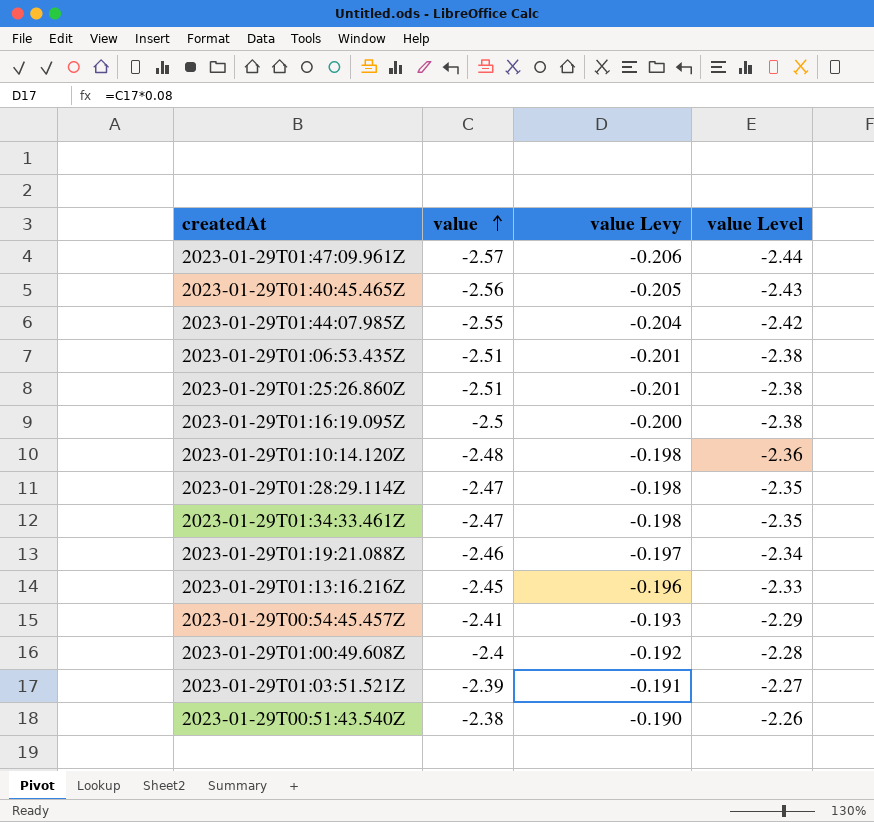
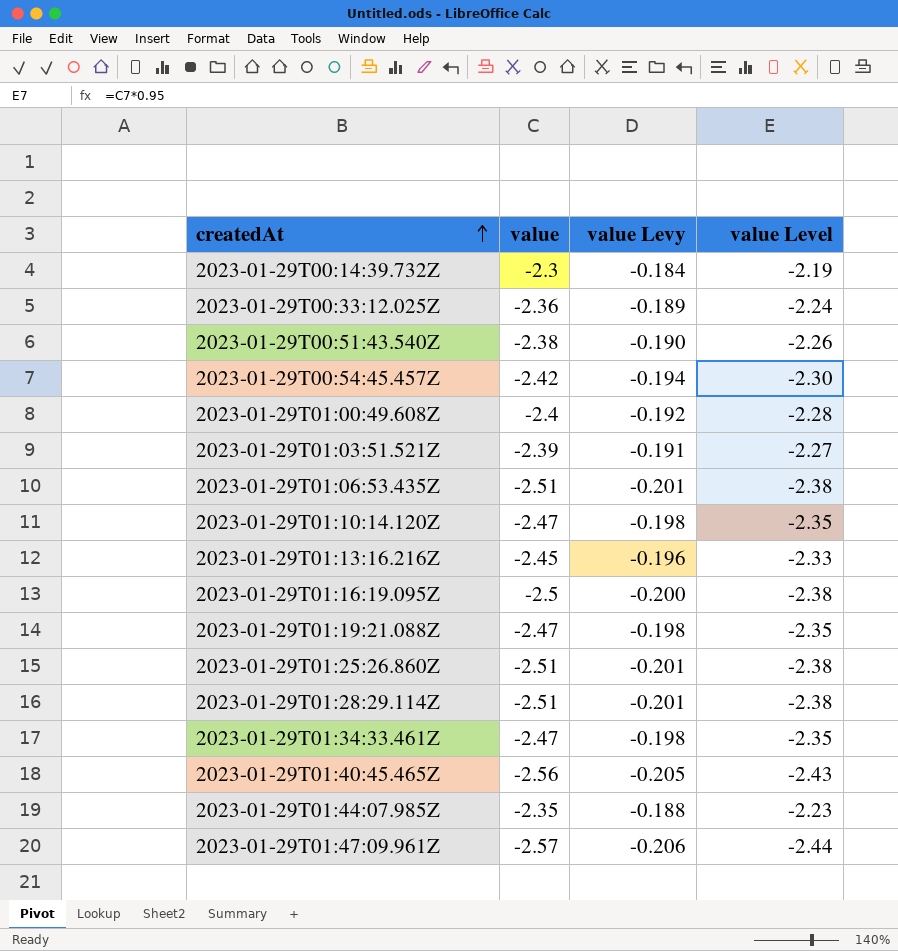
row order: value ascending -> createdAt ascending
row 2023-01-29T00:14:39.732Z: none -> -2.3 | -0.184 | -2.19
row 2023-01-29T00:33:12.025Z: none -> -2.36 | -0.189 | -2.24
2023-01-29T00:54:45.457Z | value: -2.41 -> -2.42
2023-01-29T00:54:45.457Z | value Levy: -0.193 -> -0.194
2023-01-29T00:54:45.457Z | value Level: -2.29 -> -2.30
2023-01-29T01:10:14.120Z | value: -2.48 -> -2.47
2023-01-29T01:10:14.120Z | value Level: -2.36 -> -2.35
2023-01-29T01:19:21.088Z | value: -2.46 -> -2.47
2023-01-29T01:19:21.088Z | value Levy: -0.197 -> -0.198
2023-01-29T01:19:21.088Z | value Level: -2.34 -> -2.35
2023-01-29T01:28:29.114Z | value: -2.47 -> -2.51
2023-01-29T01:28:29.114Z | value Levy: -0.198 -> -0.201
2023-01-29T01:28:29.114Z | value Level: -2.35 -> -2.38
2023-01-29T01:44:07.985Z | value: -2.55 -> -2.35
2023-01-29T01:44:07.985Z | value Levy: -0.204 -> -0.188
2023-01-29T01:44:07.985Z | value Level: -2.42 -> -2.23

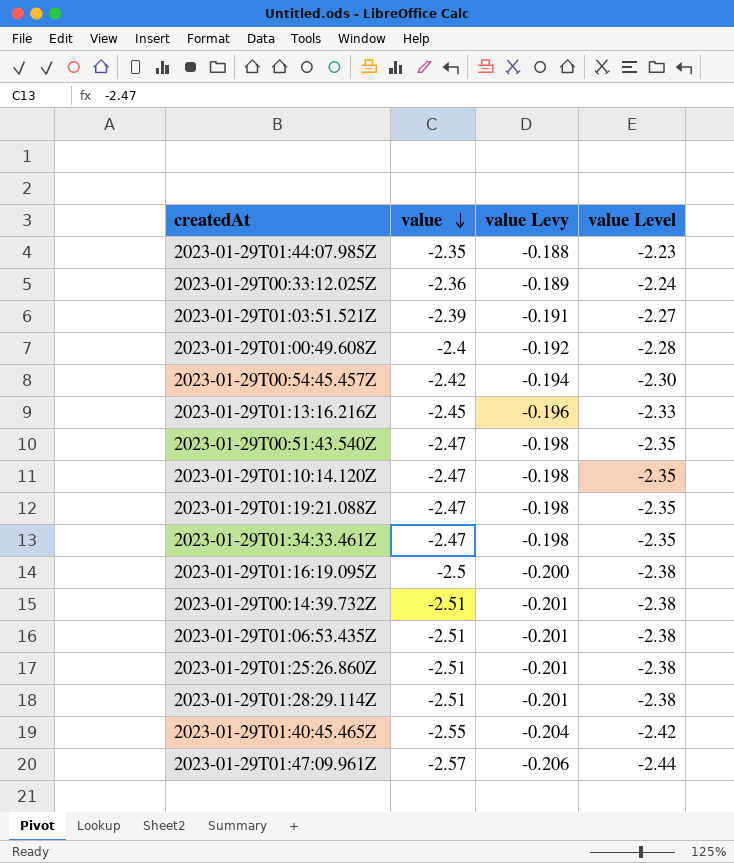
row order: createdAt ascending -> value descending
2023-01-29T00:51:43.540Z | value: -2.38 -> -2.47
2023-01-29T00:51:43.540Z | value Levy: -0.190 -> -0.198
2023-01-29T00:51:43.540Z | value Level: -2.26 -> -2.35
2023-01-29T00:14:39.732Z | value: -2.3 -> -2.51
2023-01-29T00:14:39.732Z | value Levy: -0.184 -> -0.201
2023-01-29T00:14:39.732Z | value Level: -2.19 -> -2.38
2023-01-29T01:40:45.465Z | value: -2.56 -> -2.55
2023-01-29T01:40:45.465Z | value Levy: -0.205 -> -0.204
2023-01-29T01:40:45.465Z | value Level: -2.43 -> -2.42

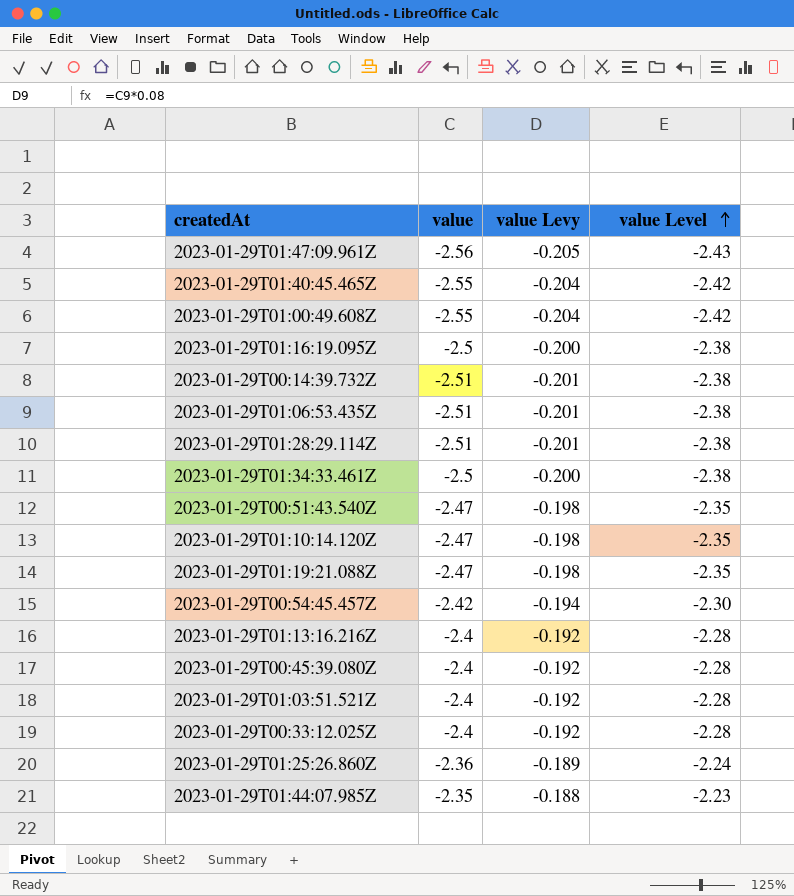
row order: value descending -> value Level ascending
2023-01-29T01:47:09.961Z | value: -2.57 -> -2.56
2023-01-29T01:47:09.961Z | value Levy: -0.206 -> -0.205
2023-01-29T01:47:09.961Z | value Level: -2.44 -> -2.43
2023-01-29T01:00:49.608Z | value: -2.4 -> -2.55
2023-01-29T01:00:49.608Z | value Levy: -0.192 -> -0.204
2023-01-29T01:00:49.608Z | value Level: -2.28 -> -2.42
2023-01-29T01:34:33.461Z | value: -2.47 -> -2.5
2023-01-29T01:34:33.461Z | value Levy: -0.198 -> -0.200
2023-01-29T01:34:33.461Z | value Level: -2.35 -> -2.38
2023-01-29T01:13:16.216Z | value: -2.45 -> -2.4
2023-01-29T01:13:16.216Z | value Levy: -0.196 -> -0.192
2023-01-29T01:13:16.216Z | value Level: -2.33 -> -2.28
row 2023-01-29T00:45:39.080Z: none -> -2.4 | -0.192 | -2.28
2023-01-29T01:03:51.521Z | value: -2.39 -> -2.4
2023-01-29T01:03:51.521Z | value Levy: -0.191 -> -0.192
2023-01-29T01:03:51.521Z | value Level: -2.27 -> -2.28
2023-01-29T00:33:12.025Z | value: -2.36 -> -2.4
2023-01-29T00:33:12.025Z | value Levy: -0.189 -> -0.192
2023-01-29T00:33:12.025Z | value Level: -2.24 -> -2.28
2023-01-29T01:25:26.860Z | value: -2.51 -> -2.36
2023-01-29T01:25:26.860Z | value Levy: -0.201 -> -0.189
2023-01-29T01:25:26.860Z | value Level: -2.38 -> -2.24

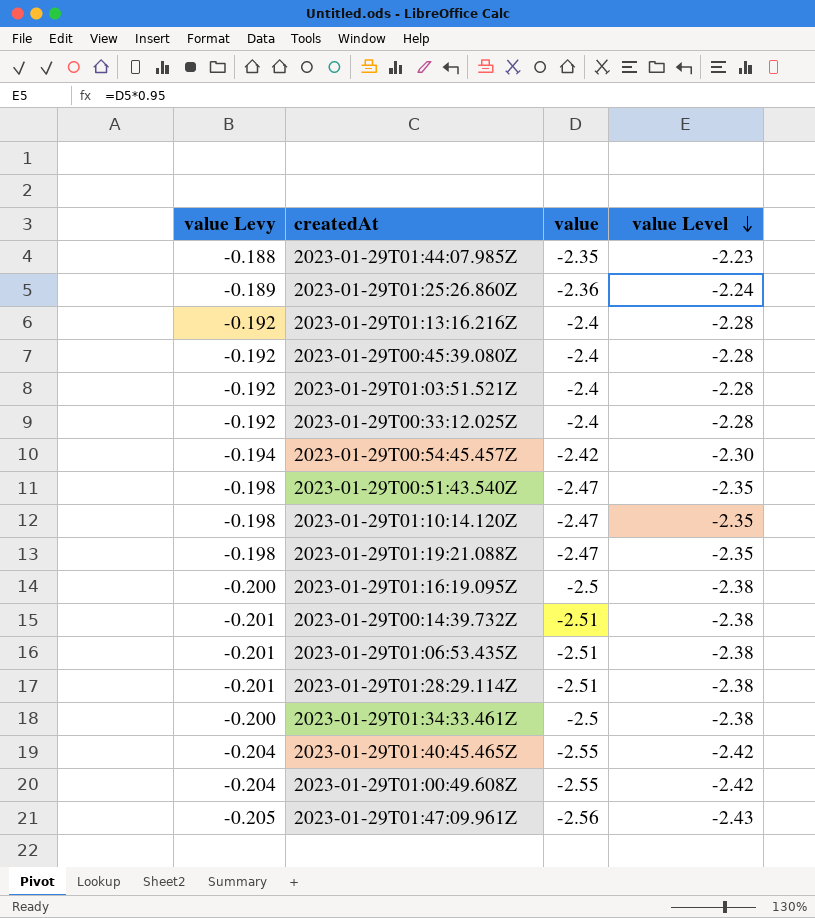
row order: value Level ascending -> value Level descending
column value Levy | position: 3 -> 1

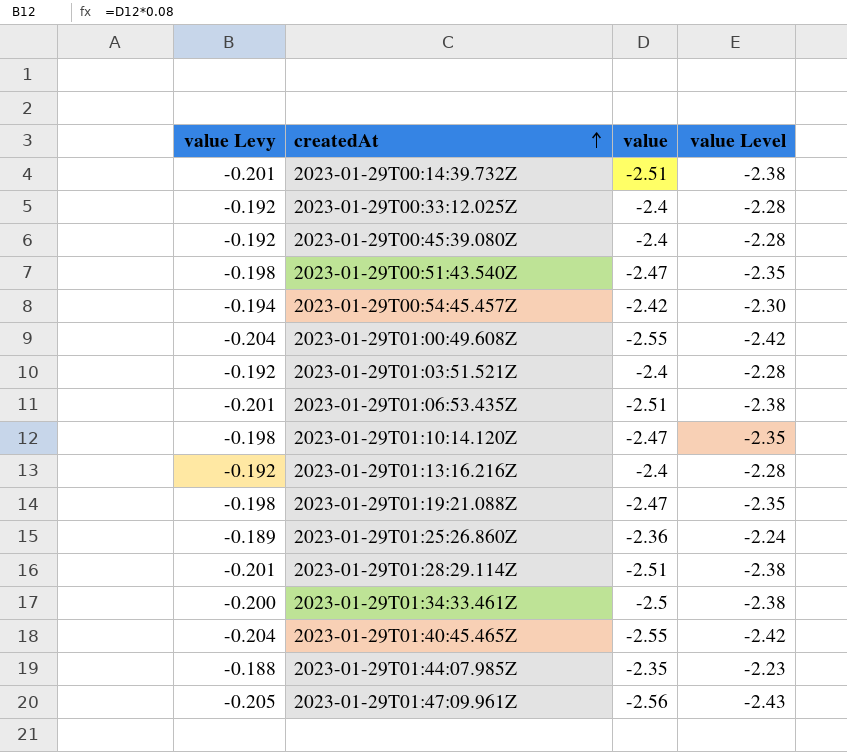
row order: value Level descending -> createdAt ascending
row 2023-01-29T01:16:19.095Z: -0.200 | -2.5 | -2.38 -> none

